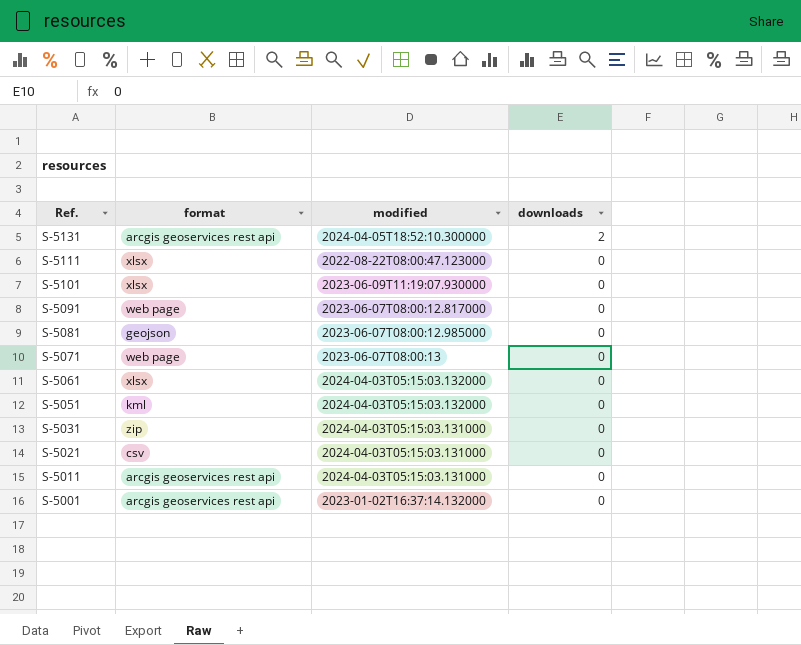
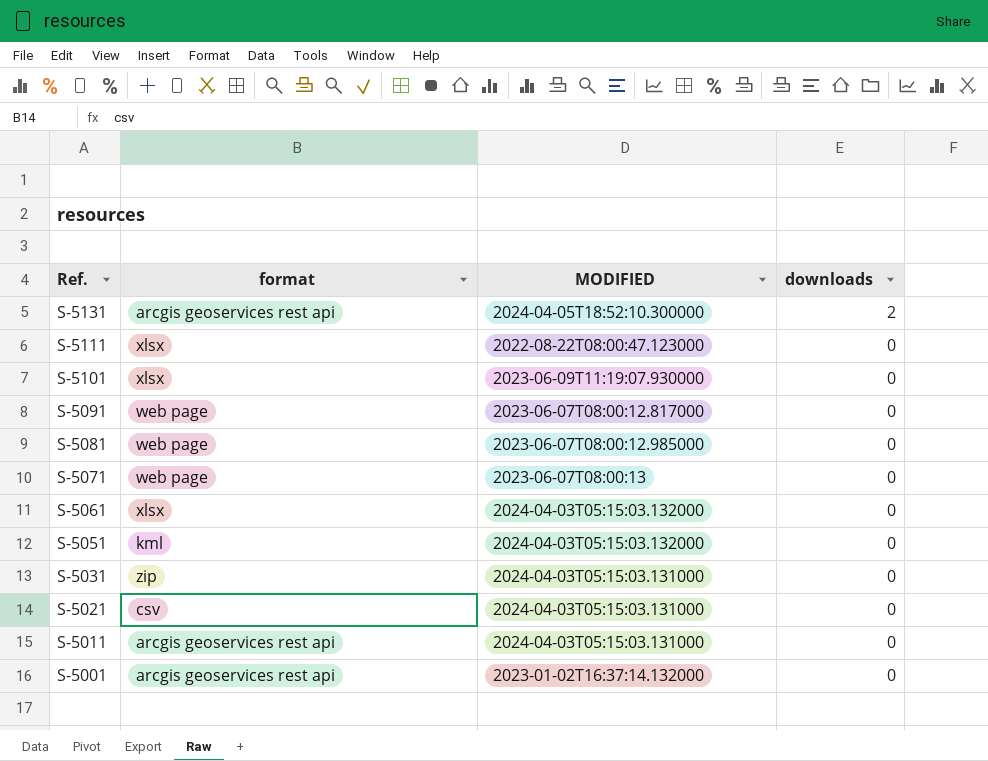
column name: modified -> MODIFIED
S-5081 | format: geojson -> web page

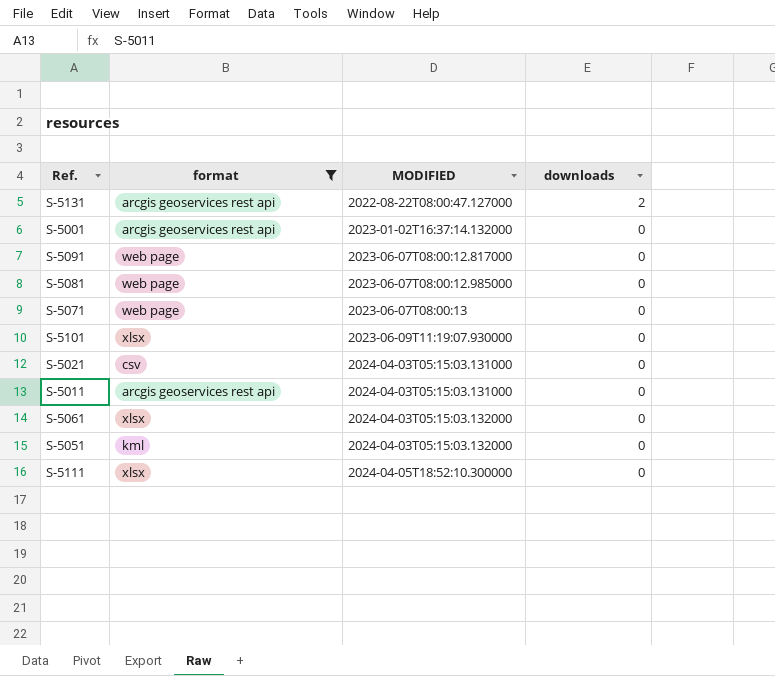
filter: none -> format != zip
row order: Ref. descending -> MODIFIED ascending
S-5131 | MODIFIED: 2024-04-05T18:52:10.300000 -> 2022-08-22T08:00:47.127000
S-5111 | MODIFIED: 2022-08-22T08:00:47.123000 -> 2024-04-05T18:52:10.300000

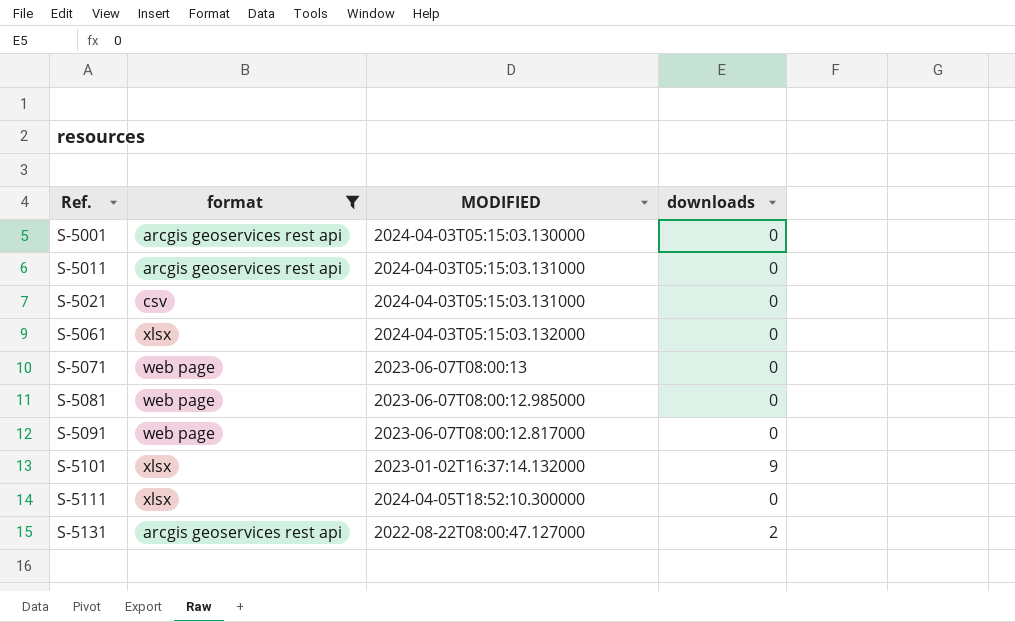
row order: MODIFIED ascending -> Ref. ascending
row S-5051: kml | 2024-04-03T05:15:03.132000 | 0 -> none
S-5001 | MODIFIED: 2023-01-02T16:37:14.132000 -> 2024-04-03T05:15:03.130000
S-5101 | MODIFIED: 2023-06-09T11:19:07.930000 -> 2023-01-02T16:37:14.132000
S-5101 | downloads: 0 -> 9

